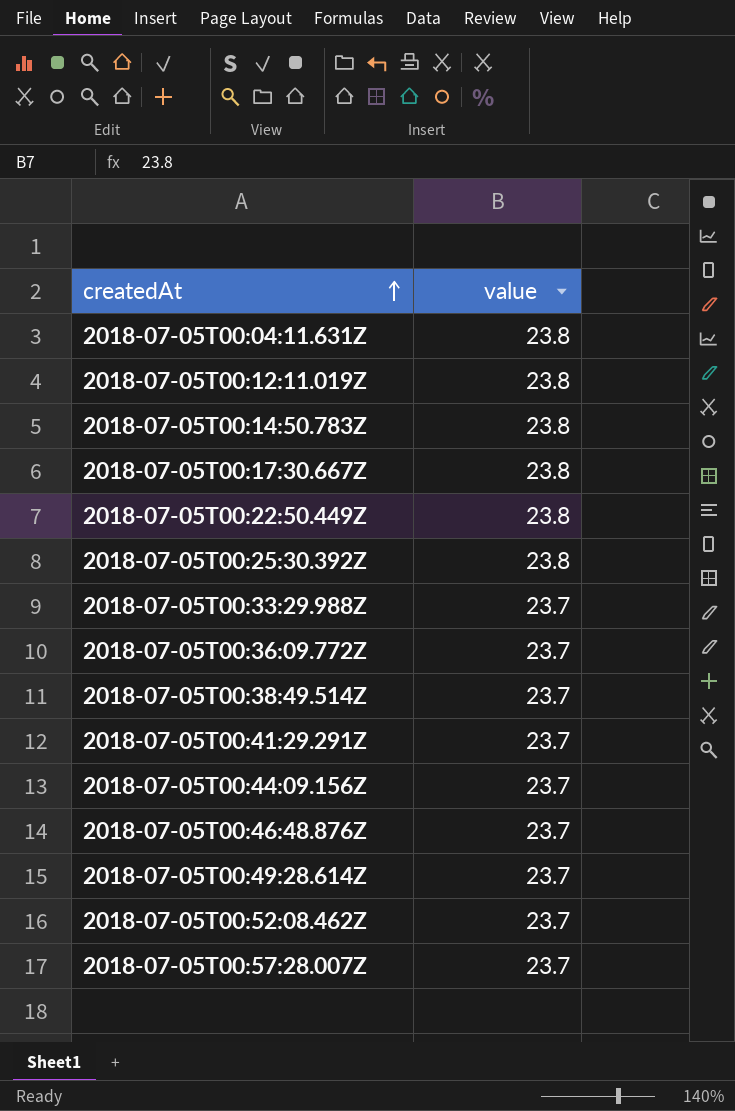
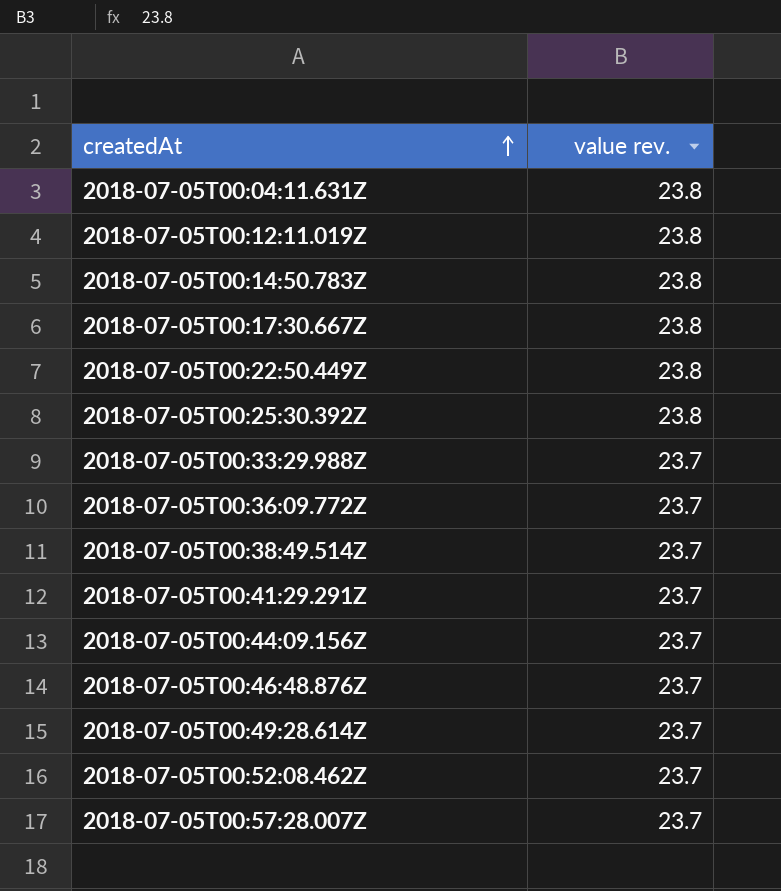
column name: value -> value rev.

